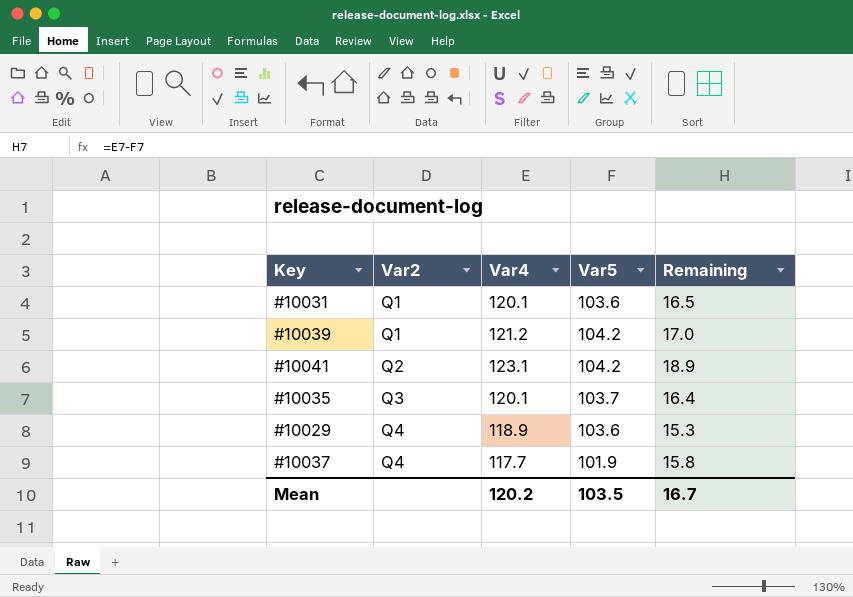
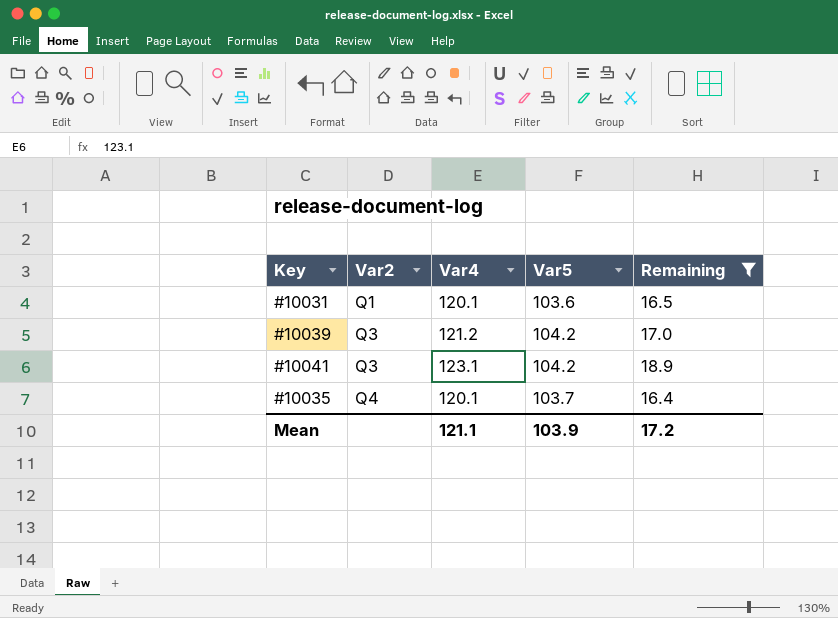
filter: none -> Remaining >= 16.4
#10039 | Var2: Q1 -> Q3
#10041 | Var2: Q2 -> Q3
#10035 | Var2: Q3 -> Q4
Mean | Var4: 120.2 -> 121.1
Mean | Var5: 103.5 -> 103.9
Mean | Remaining: 16.7 -> 17.2

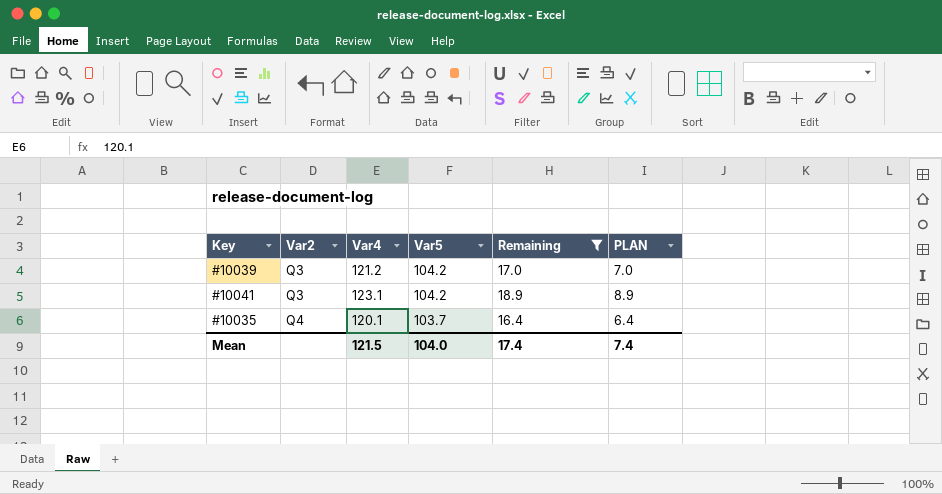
column PLAN | formula: none -> [Remaining] - 10
row #10031: Q1 | 120.1 | 103.6 | 16.5 -> none
Mean | Var4: 121.1 -> 121.5
Mean | Var5: 103.9 -> 104.0
Mean | Remaining: 17.2 -> 17.4

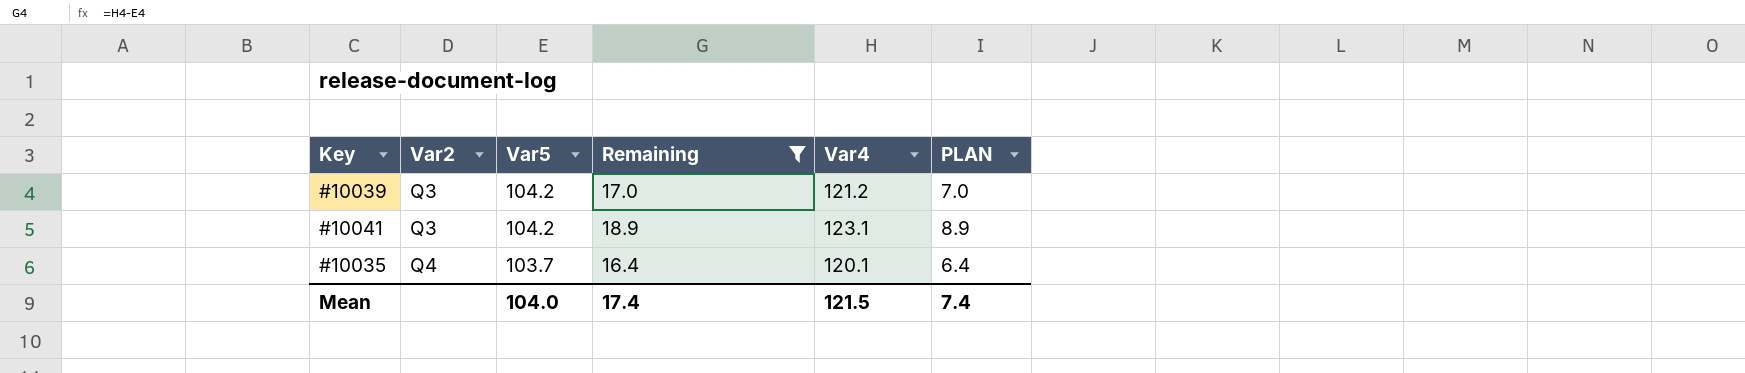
column Var4 | position: 3 -> 5

